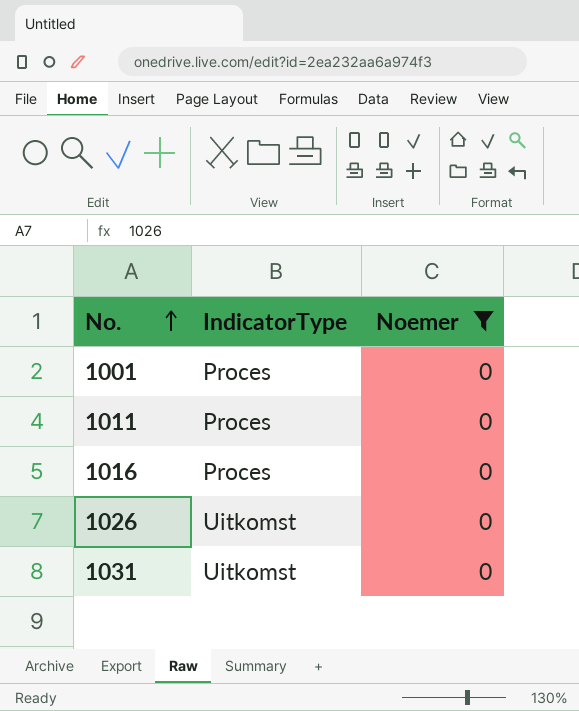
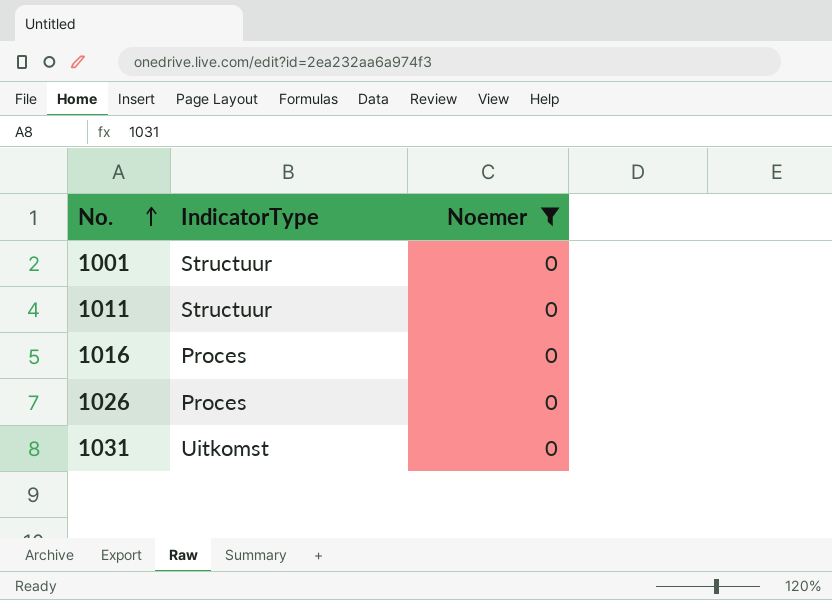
1001 | IndicatorType: Proces -> Structuur
1011 | IndicatorType: Proces -> Structuur
1026 | IndicatorType: Uitkomst -> Proces

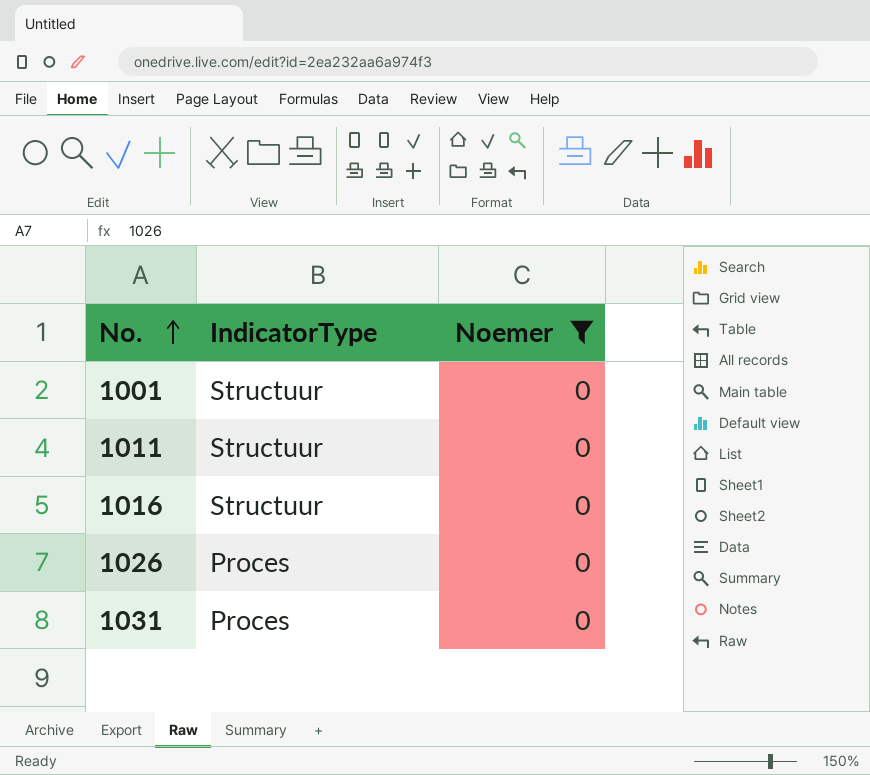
1016 | IndicatorType: Proces -> Structuur
1031 | IndicatorType: Uitkomst -> Proces

